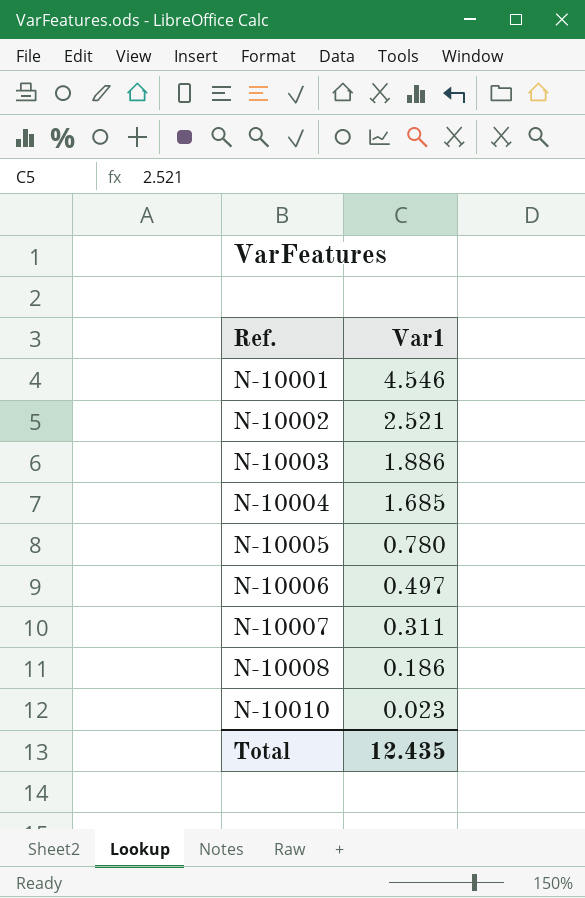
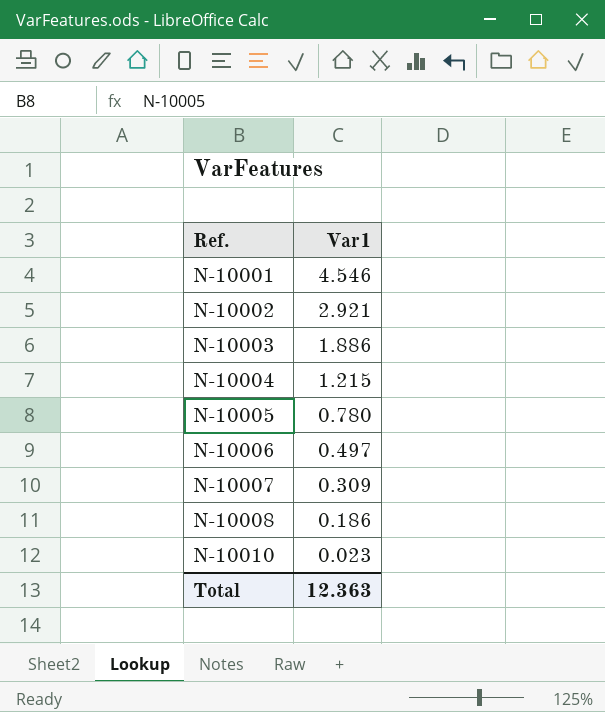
N-10002 | Var1: 2.521 -> 2.921
N-10004 | Var1: 1.685 -> 1.215
N-10007 | Var1: 0.311 -> 0.309
Total | Var1: 12.435 -> 12.363

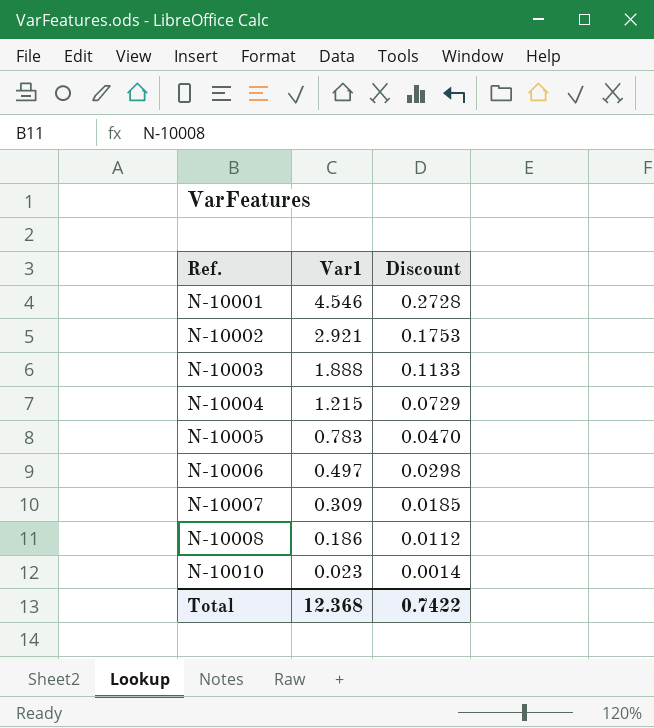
column Discount | formula: none -> [Var1] * 0.06
N-10003 | Var1: 1.886 -> 1.888
N-10005 | Var1: 0.780 -> 0.783
Total | Var1: 12.363 -> 12.368

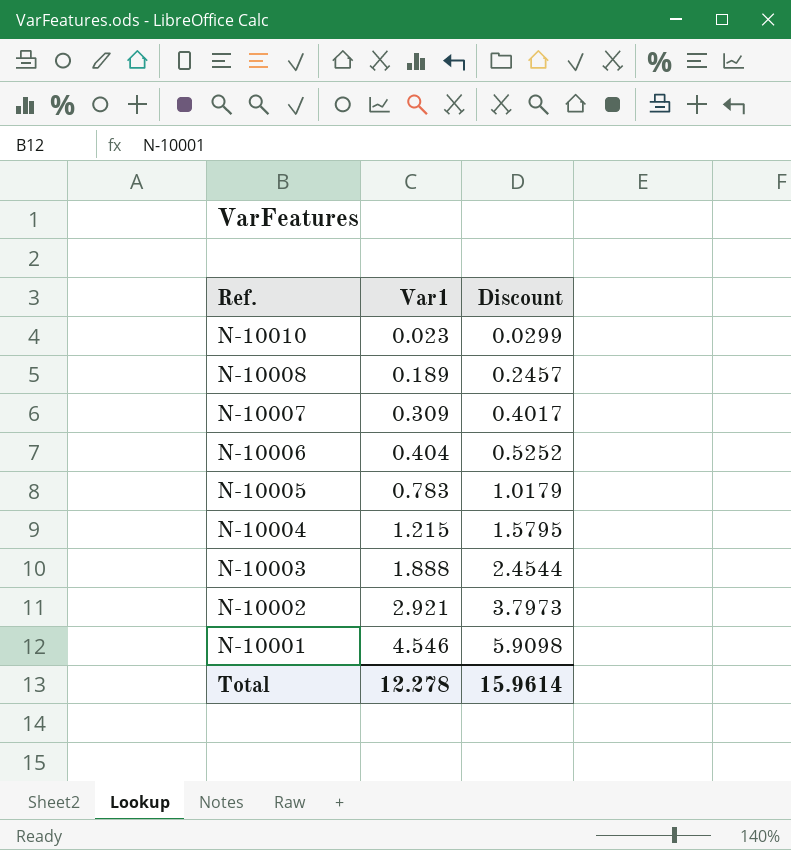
row order: Ref. ascending -> Ref. descending
column Discount | formula: [Var1] * 0.06 -> [Var1] * 1.3
N-10008 | Var1: 0.186 -> 0.189
N-10006 | Var1: 0.497 -> 0.404
Total | Var1: 12.368 -> 12.278
Total | Discount: 0.7422 -> 15.9614

